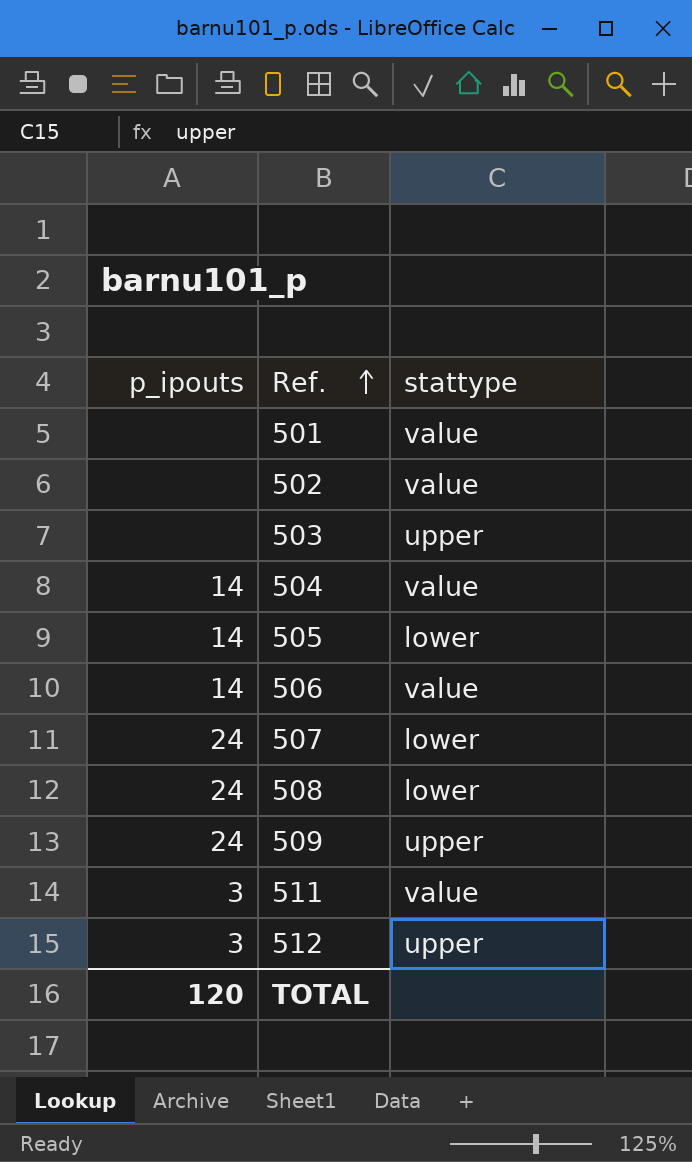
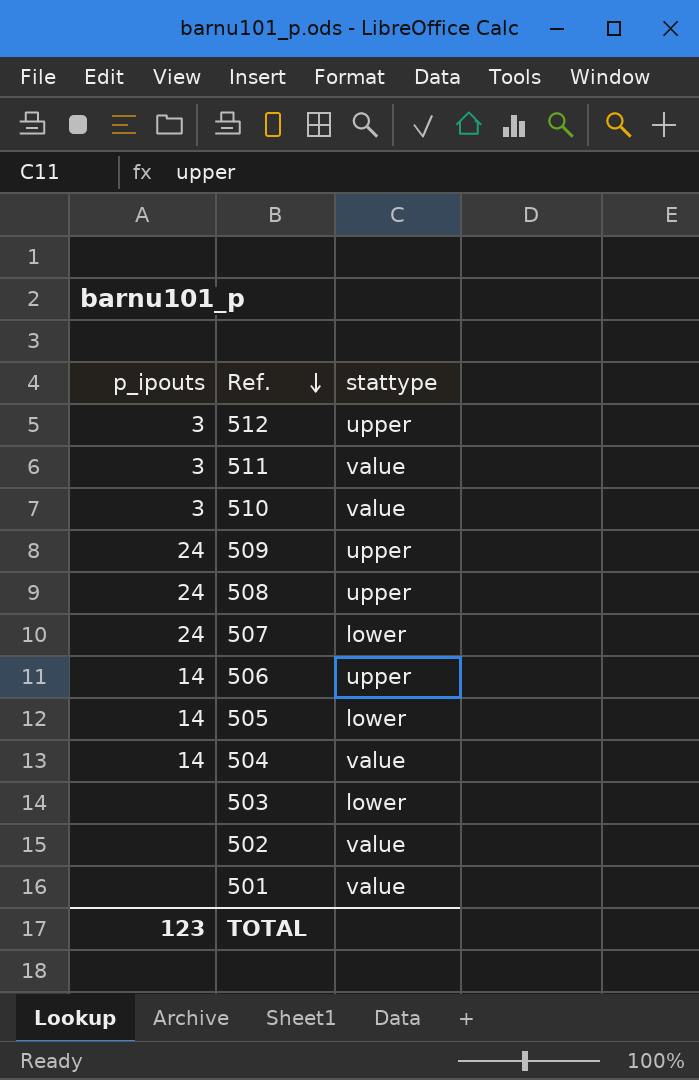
row order: Ref. ascending -> Ref. descending
row 510: none -> 3 | value
508 | stattype: lower -> upper
506 | stattype: value -> upper
503 | stattype: upper -> lower
TOTAL | p_ipouts: 120 -> 123

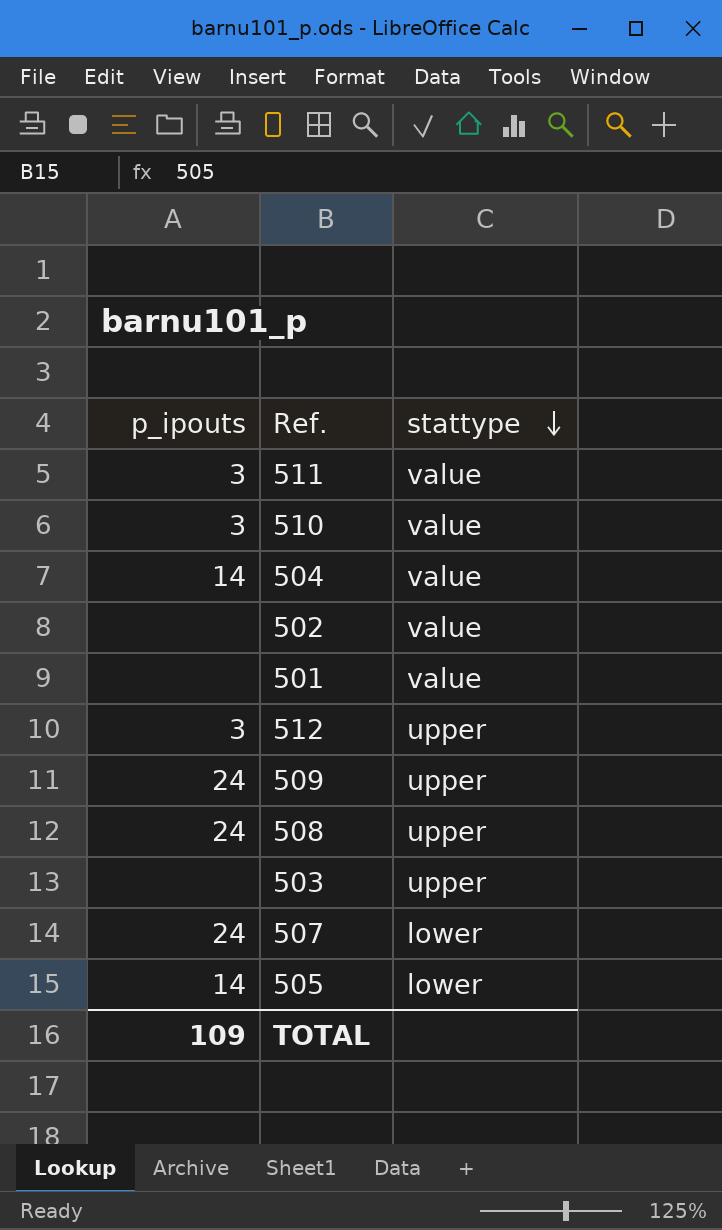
row order: Ref. descending -> stattype descending
row 506: 14 | upper -> none
503 | stattype: lower -> upper
TOTAL | p_ipouts: 123 -> 109

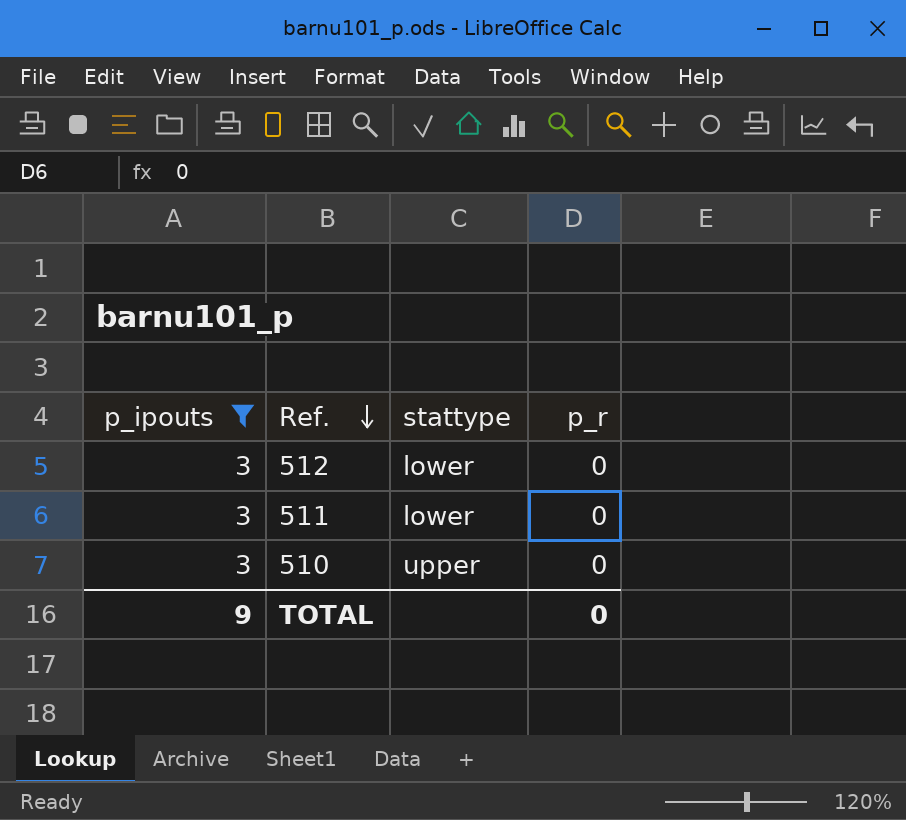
filter: none -> p_ipouts = 3
row order: stattype descending -> Ref. descending
column p_r | position: none -> 4
512 | stattype: upper -> lower
511 | stattype: value -> lower
510 | stattype: value -> upper
TOTAL | p_ipouts: 109 -> 9

